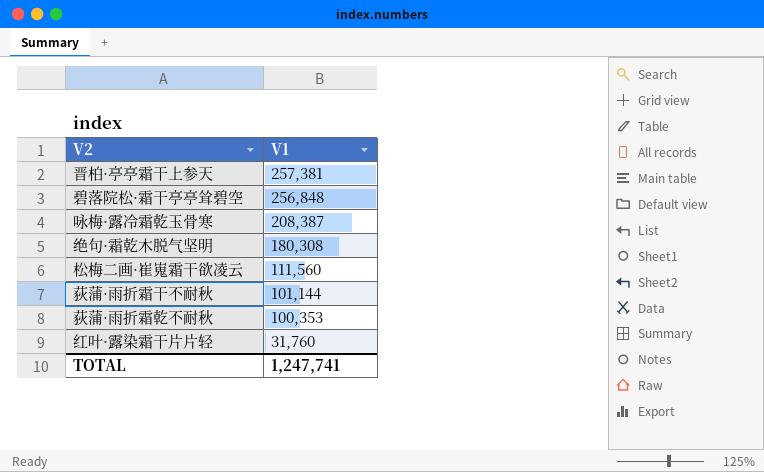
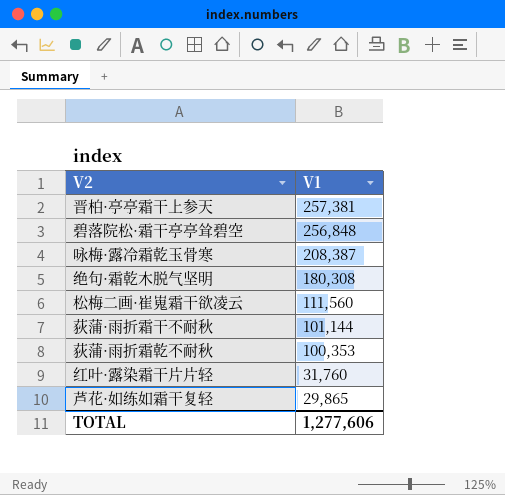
row 芦花·如练如霜干复轻: none -> 29,865
TOTAL | V1: 1,247,741 -> 1,277,606

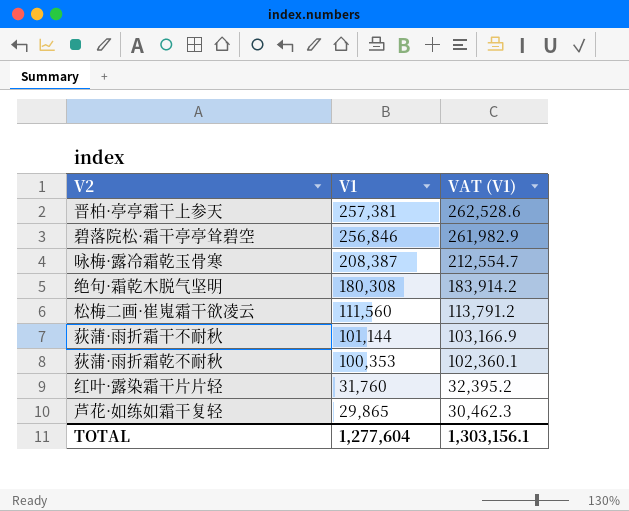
column VAT (V1) | formula: none -> [V1] * 1.02
碧落院松·霜干亭亭耸碧空 | V1: 256,848 -> 256,846
TOTAL | V1: 1,277,606 -> 1,277,604

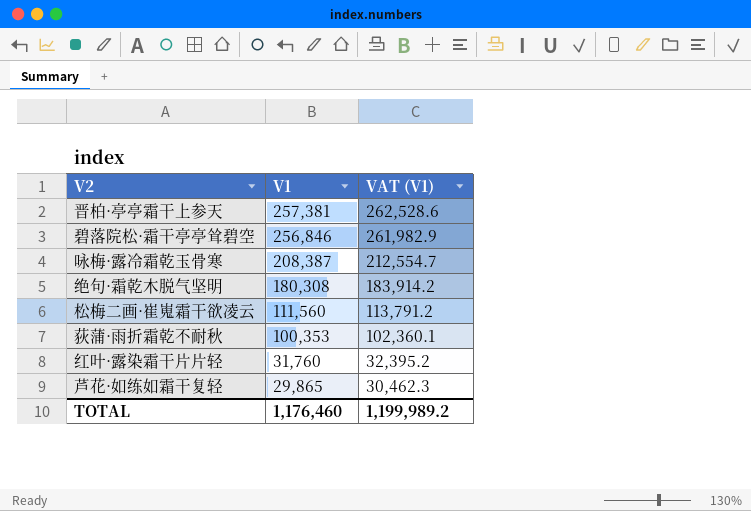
row 荻蒲·雨折霜干不耐秋: 101,144 | 103,166.9 -> none
TOTAL | V1: 1,277,604 -> 1,176,460
TOTAL | VAT (V1): 1,303,156.1 -> 1,199,989.2

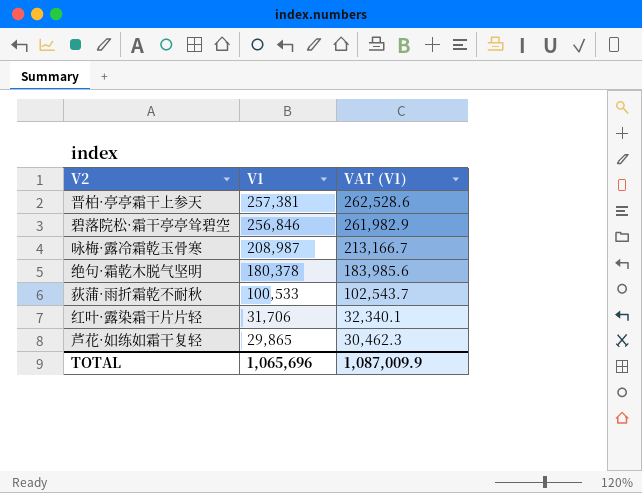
row 松梅二画·崔嵬霜干欲凌云: 111,560 | 113,791.2 -> none
咏梅·露冷霜乾玉骨寒 | V1: 208,387 -> 208,987
咏梅·露冷霜乾玉骨寒 | VAT (V1): 212,554.7 -> 213,166.7
绝句·霜乾木脱气坚明 | V1: 180,308 -> 180,378
绝句·霜乾木脱气坚明 | VAT (V1): 183,914.2 -> 183,985.6
荻蒲·雨折霜乾不耐秋 | V1: 100,353 -> 100,533
荻蒲·雨折霜乾不耐秋 | VAT (V1): 102,360.1 -> 102,543.7
红叶·露染霜干片片轻 | V1: 31,760 -> 31,706
红叶·露染霜干片片轻 | VAT (V1): 32,395.2 -> 32,340.1
TOTAL | V1: 1,176,460 -> 1,065,696
TOTAL | VAT (V1): 1,199,989.2 -> 1,087,009.9

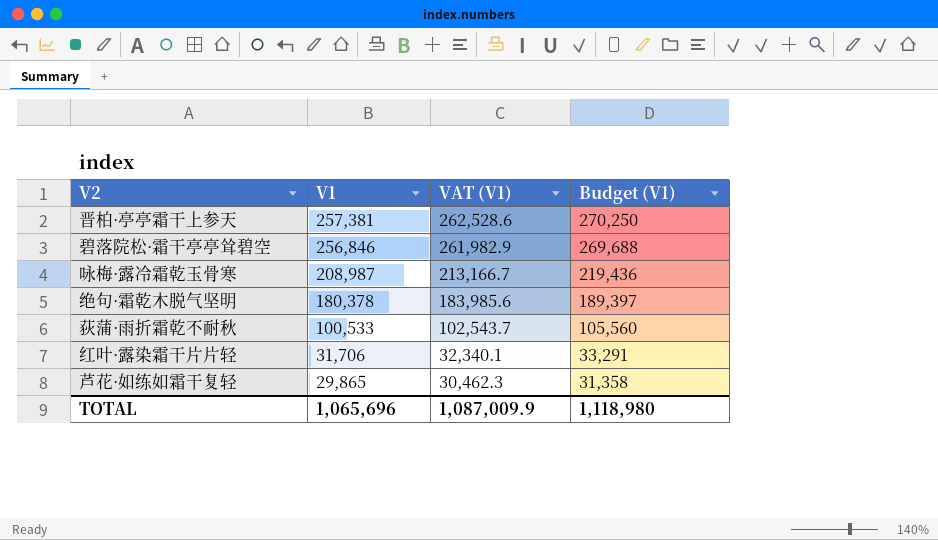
column Budget (V1) | formula: none -> [V1] * 1.05

